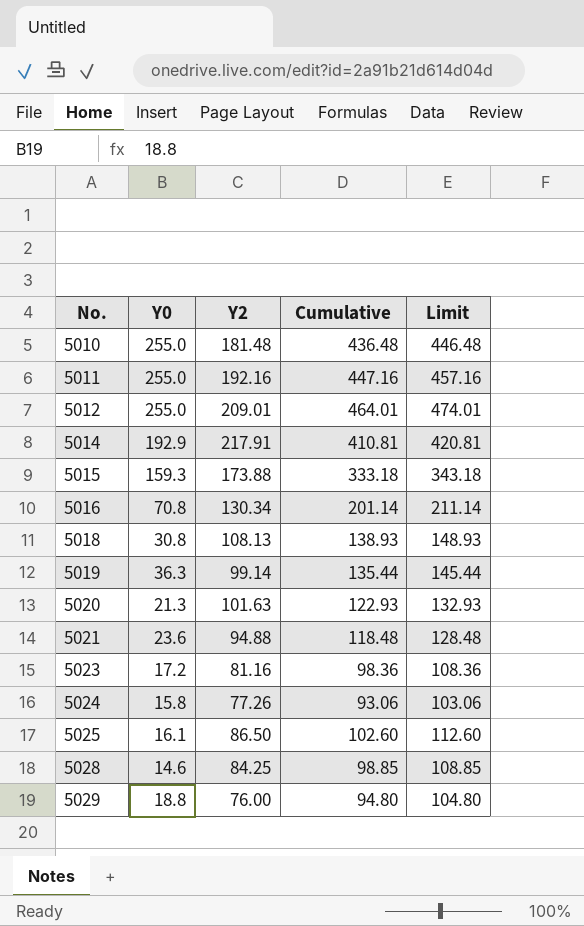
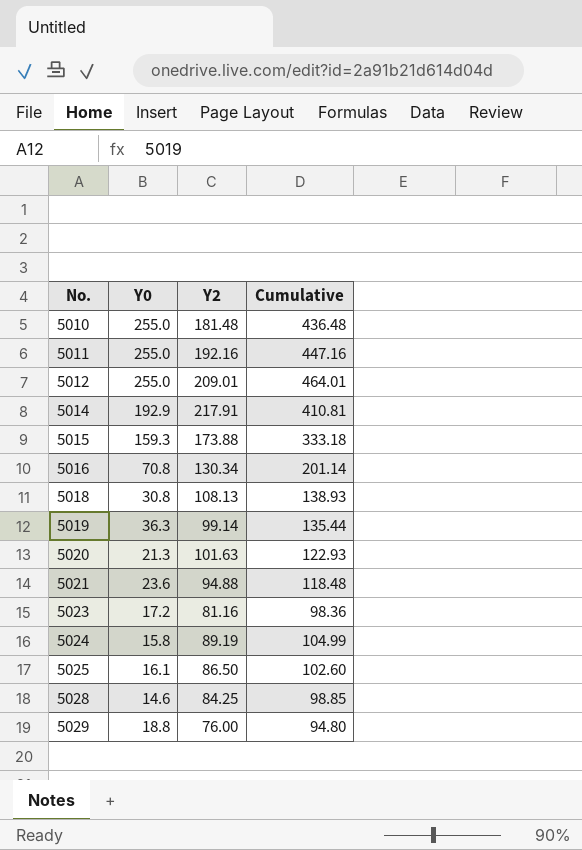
column Limit | formula: [Cumulative] + 10 -> none
5024 | Y2: 77.26 -> 89.19
5024 | Cumulative: 93.06 -> 104.99

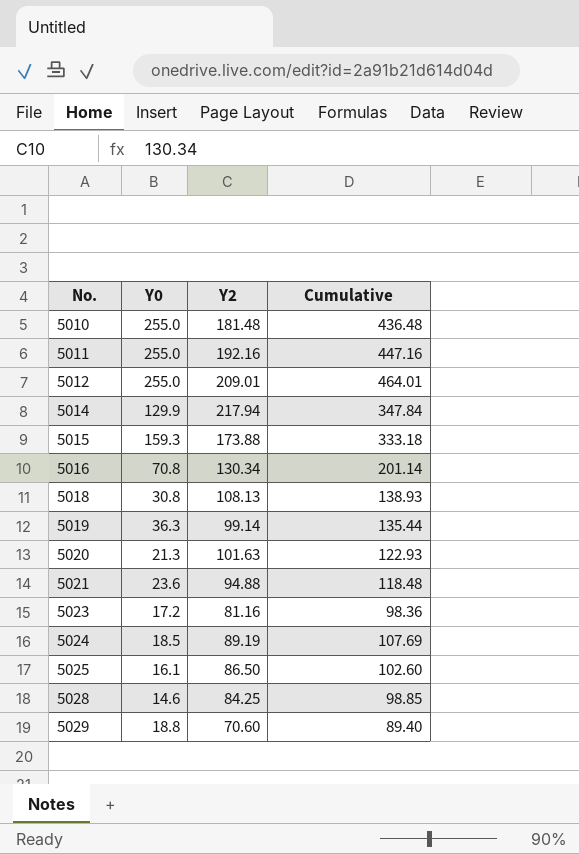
5014 | Y0: 192.9 -> 129.9
5014 | Y2: 217.91 -> 217.94
5014 | Cumulative: 410.81 -> 347.84
5024 | Y0: 15.8 -> 18.5
5024 | Cumulative: 104.99 -> 107.69
5029 | Y2: 76.00 -> 70.60
5029 | Cumulative: 94.80 -> 89.40

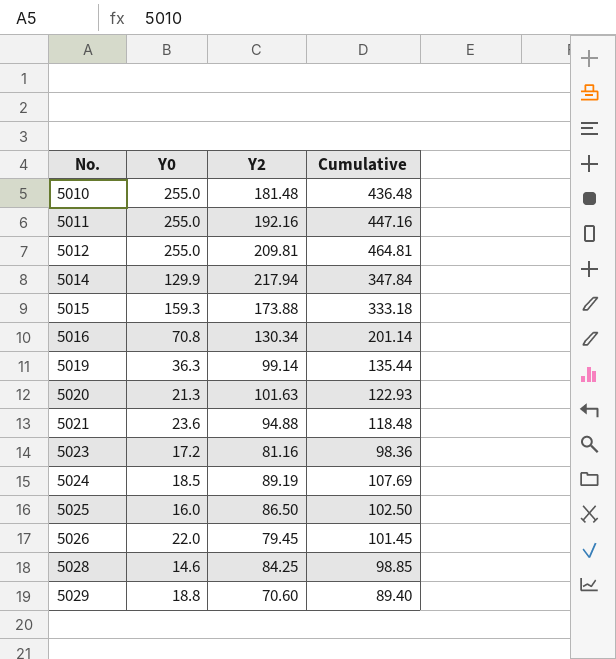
row 5018: 30.8 | 108.13 | 138.93 -> none
5012 | Y2: 209.01 -> 209.81
5012 | Cumulative: 464.01 -> 464.81
5025 | Y0: 16.1 -> 16.0
5025 | Cumulative: 102.60 -> 102.50
row 5026: none -> 22.0 | 79.45 | 101.45

